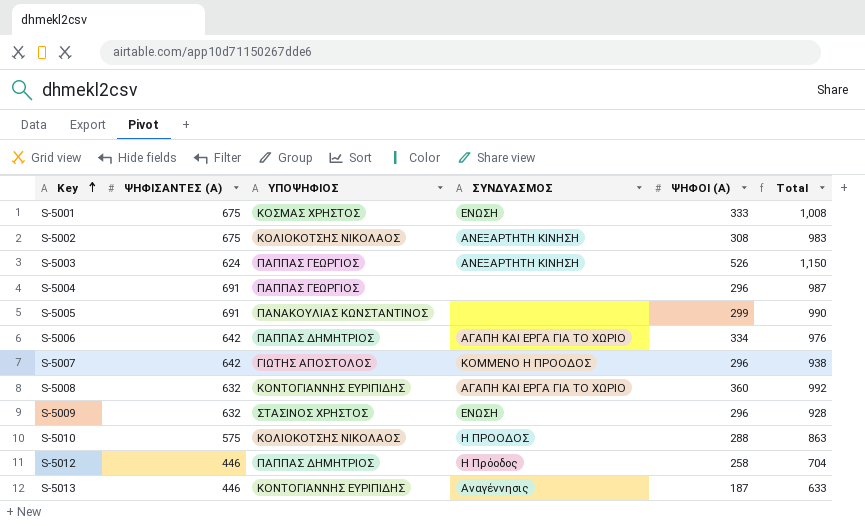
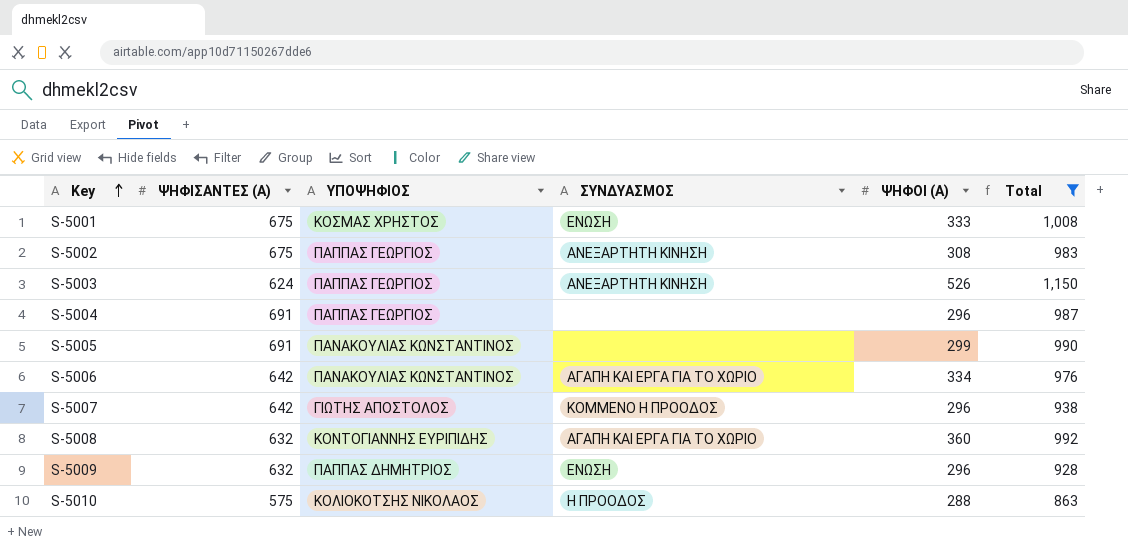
filter: none -> Total >= 863
S-5002 | ΥΠΟΨΗΦΙΟΣ: ΚΟΛΙΟΚΟΤΣΗΣ ΝΙΚΟΛΑΟΣ -> ΠΑΠΠΑΣ ΓΕΩΡΓΙΟΣ
S-5006 | ΥΠΟΨΗΦΙΟΣ: ΠΑΠΠΑΣ ΔΗΜΗΤΡΙΟΣ -> ΠΑΝΑΚΟΥΛΙΑΣ ΚΩΝΣΤΑΝΤΙΝΟΣ
S-5009 | ΥΠΟΨΗΦΙΟΣ: ΣΤΑΣΙΝΟΣ ΧΡΗΣΤΟΣ -> ΠΑΠΠΑΣ ΔΗΜΗΤΡΙΟΣ

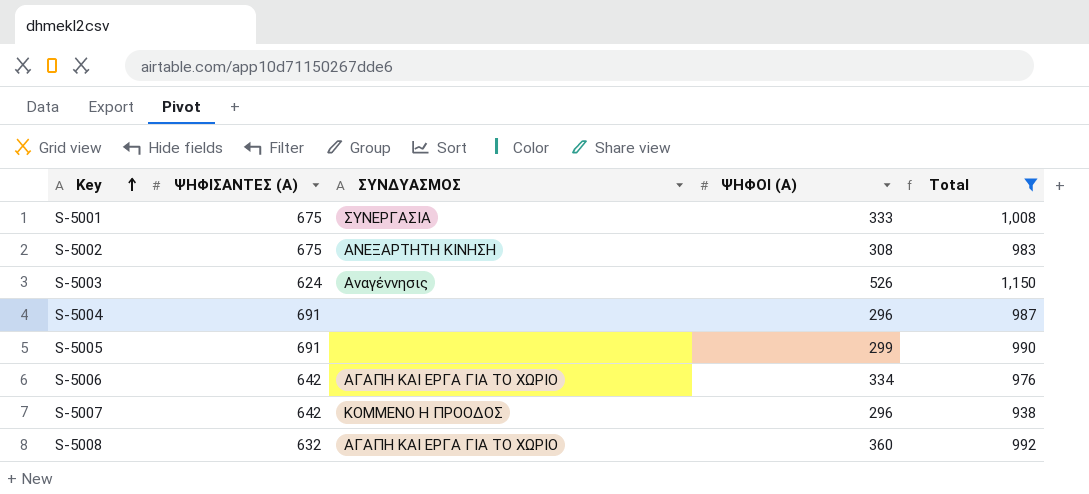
column ΥΠΟΨΗΦΙΟΣ | position: 3 -> none
row S-5009: 632 | ΠΑΠΠΑΣ ΔΗΜΗΤΡΙΟΣ | ΕΝΩΣΗ | 296 | 928 -> none
row S-5010: 575 | ΚΟΛΙΟΚΟΤΣΗΣ ΝΙΚΟΛΑΟΣ | Η ΠΡΟΟΔΟΣ | 288 | 863 -> none
S-5001 | ΣΥΝΔΥΑΣΜΟΣ: ΕΝΩΣΗ -> ΣΥΝΕΡΓΑΣΙΑ
S-5003 | ΣΥΝΔΥΑΣΜΟΣ: ΑΝΕΞΑΡΤΗΤΗ ΚΙΝΗΣΗ -> Αναγέννησις

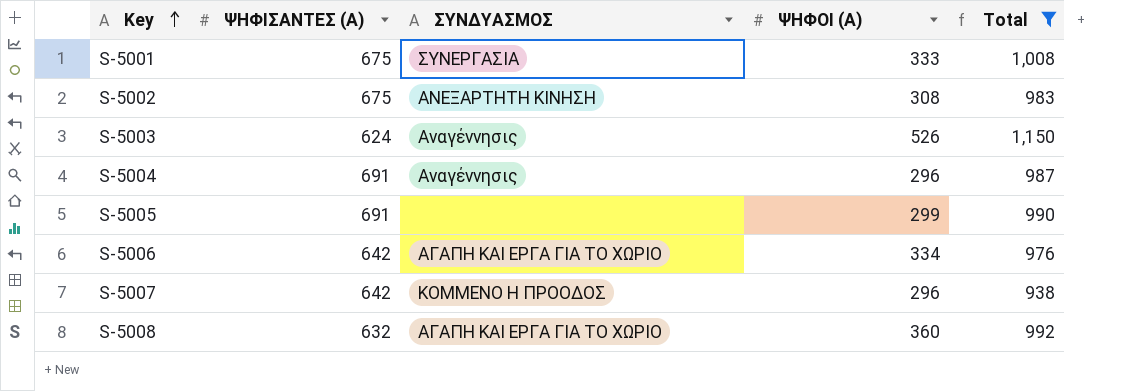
S-5004 | ΣΥΝΔΥΑΣΜΟΣ: none -> Αναγέννησις

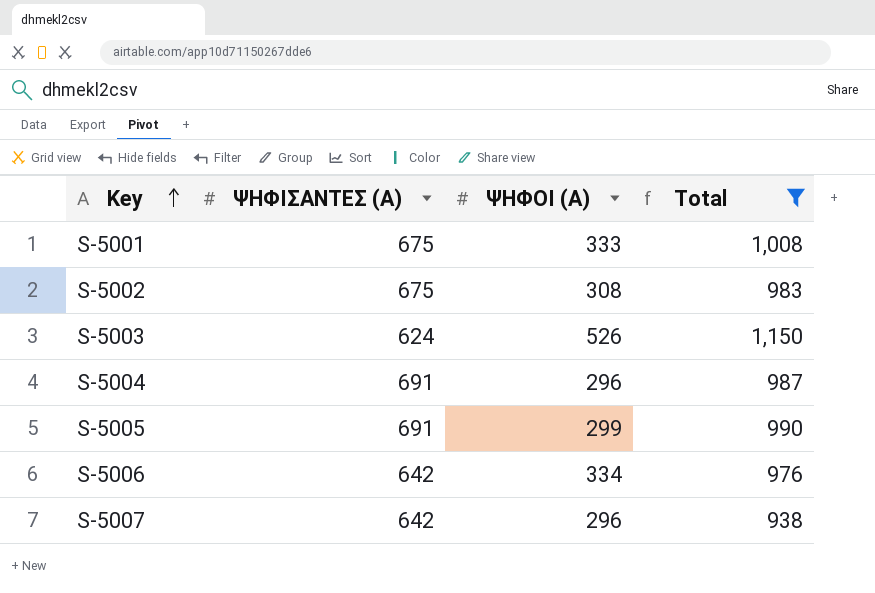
column ΣΥΝΔΥΑΣΜΟΣ | position: 3 -> none
row S-5008: 632 | ΑΓΑΠΗ ΚΑΙ ΕΡΓΑ ΓΙΑ ΤΟ ΧΩΡΙΟ | 360 | 992 -> none

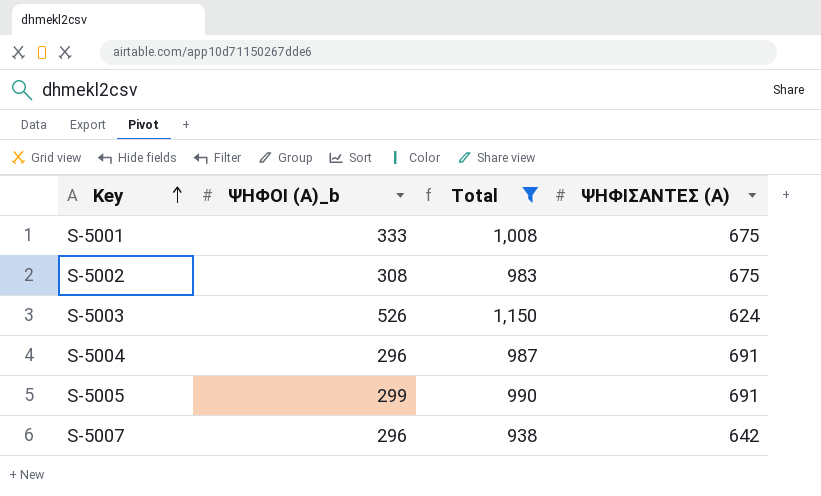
column name: ΨΗΦΟΙ (Α) -> ΨΗΦΟΙ (Α)_b
column ΨΗΦΙΣΑΝΤΕΣ (Α) | position: 2 -> 4
row S-5006: 642 | 334 | 976 -> none

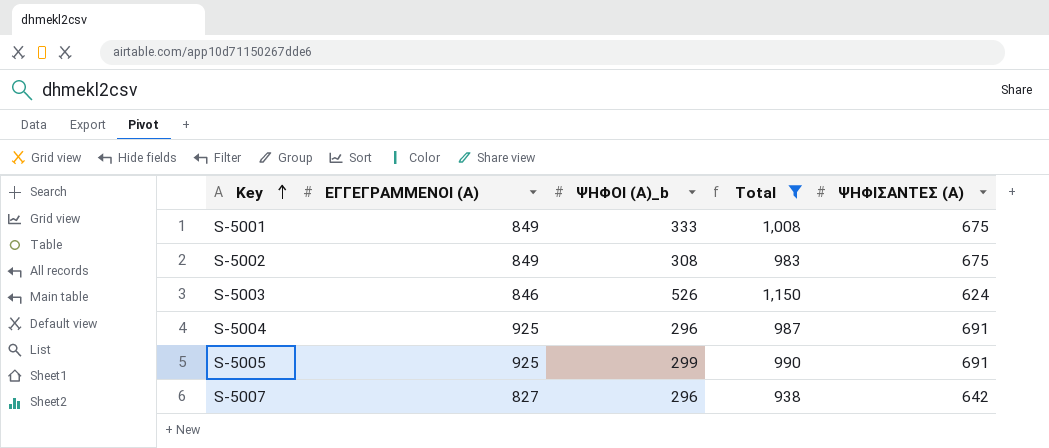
column ΕΓΓΕΓΡΑΜΜΕΝΟΙ (Α) | position: none -> 2

